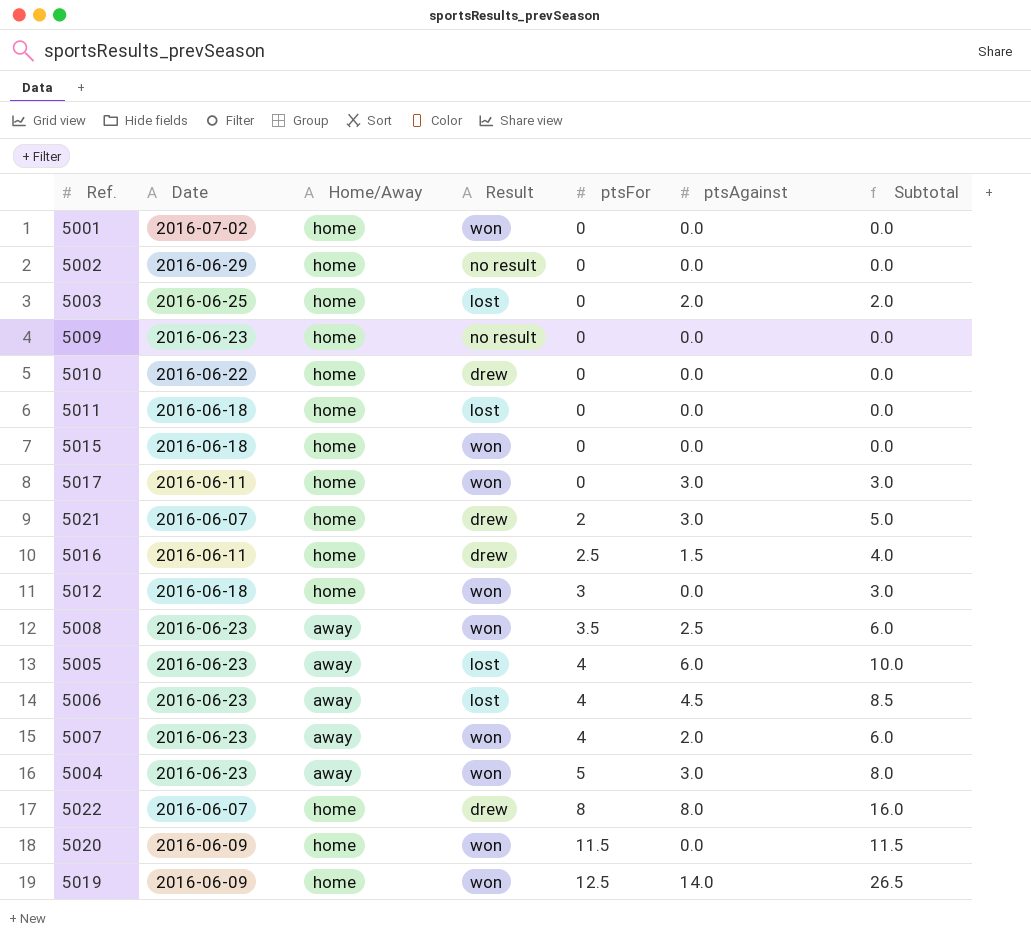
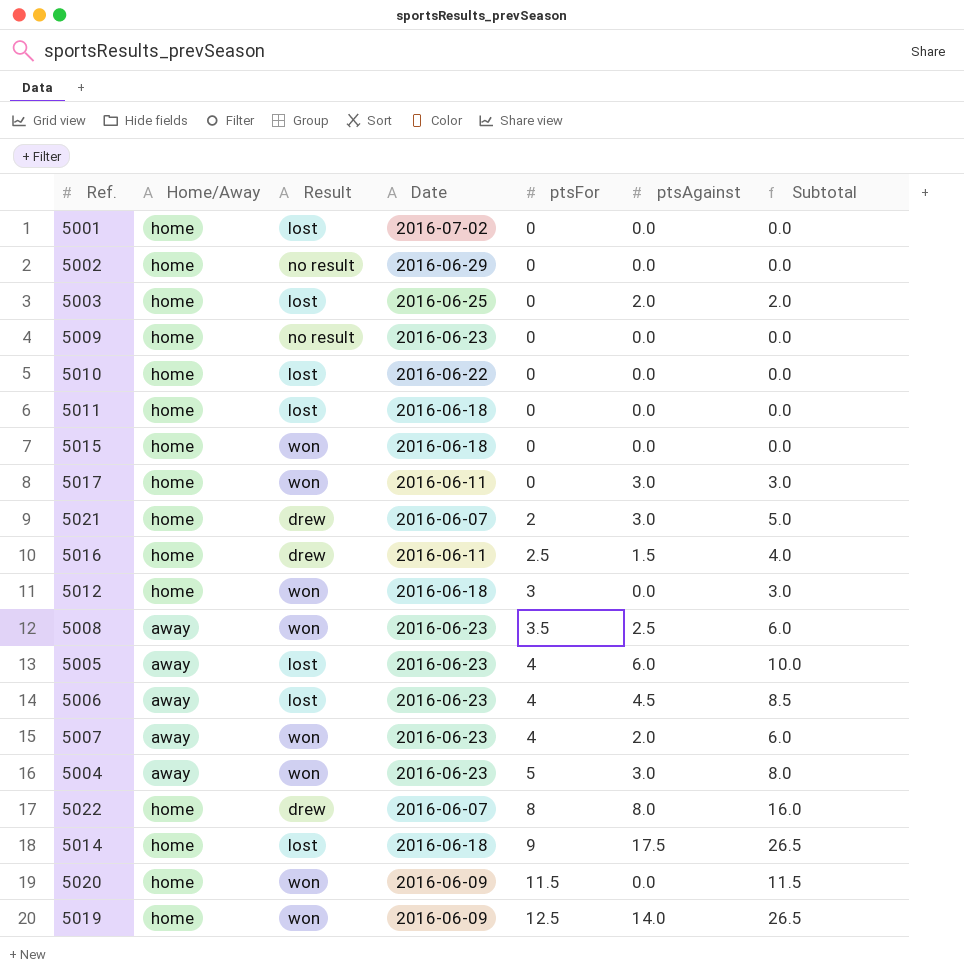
column Date | position: 2 -> 4
5001 | Result: won -> lost
5010 | Result: drew -> lost
row 5014: none -> home | lost | 2016-06-18 | 9 | 17.5 | 26.5

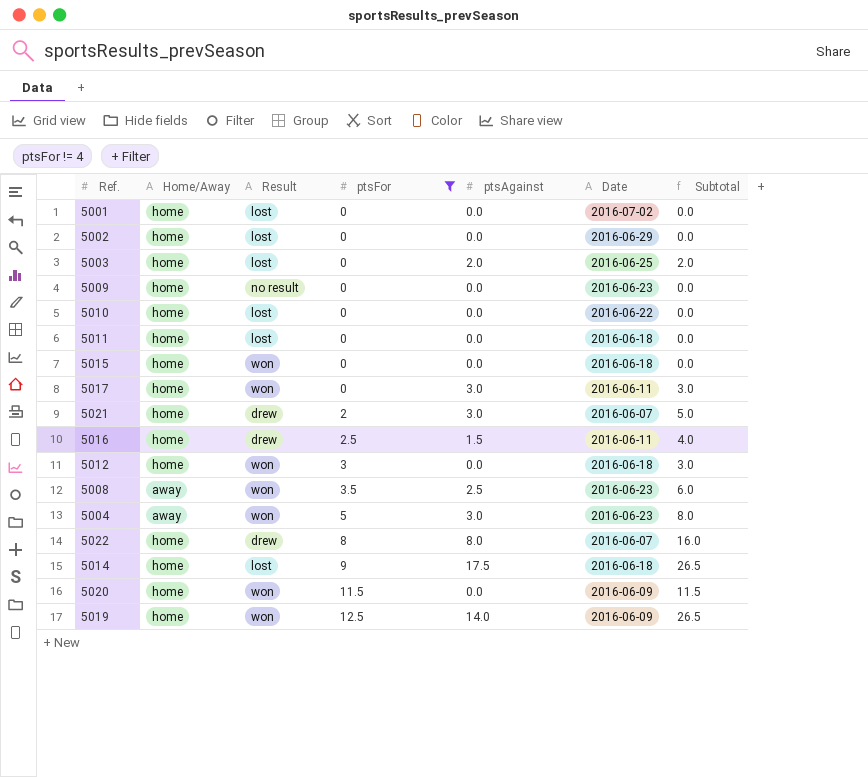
filter: none -> ptsFor != 4
column Date | position: 4 -> 6
5002 | Result: no result -> lost

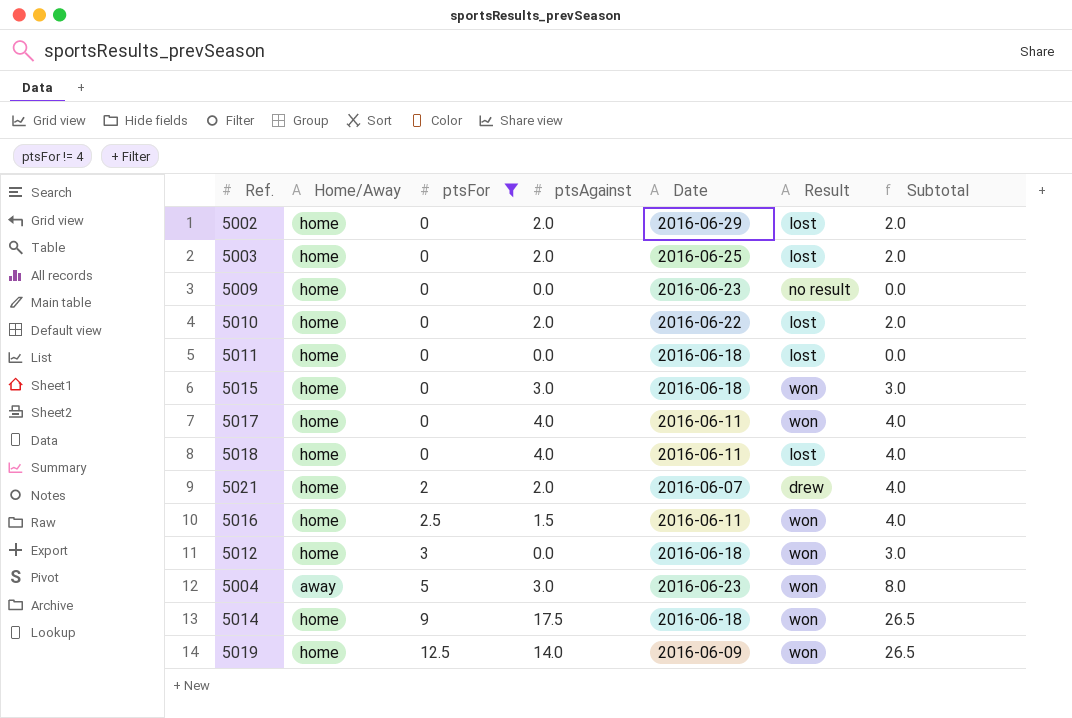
column Result | position: 3 -> 6
row 5001: home | lost | 0 | 0.0 | 2016-07-02 | 0.0 -> none
row 5008: away | won | 3.5 | 2.5 | 2016-06-23 | 6.0 -> none
row 5022: home | drew | 8 | 8.0 | 2016-06-07 | 16.0 -> none
row 5020: home | won | 11.5 | 0.0 | 2016-06-09 | 11.5 -> none
5002 | ptsAgainst: 0.0 -> 2.0
5002 | Subtotal: 0.0 -> 2.0
5010 | ptsAgainst: 0.0 -> 2.0
5010 | Subtotal: 0.0 -> 2.0
5015 | ptsAgainst: 0.0 -> 3.0
5015 | Subtotal: 0.0 -> 3.0
5017 | ptsAgainst: 3.0 -> 4.0
5017 | Subtotal: 3.0 -> 4.0
row 5018: none -> home | 0 | 4.0 | 2016-06-11 | lost | 4.0
5021 | ptsAgainst: 3.0 -> 2.0
5021 | Subtotal: 5.0 -> 4.0
5016 | Result: drew -> won
5014 | Result: lost -> won

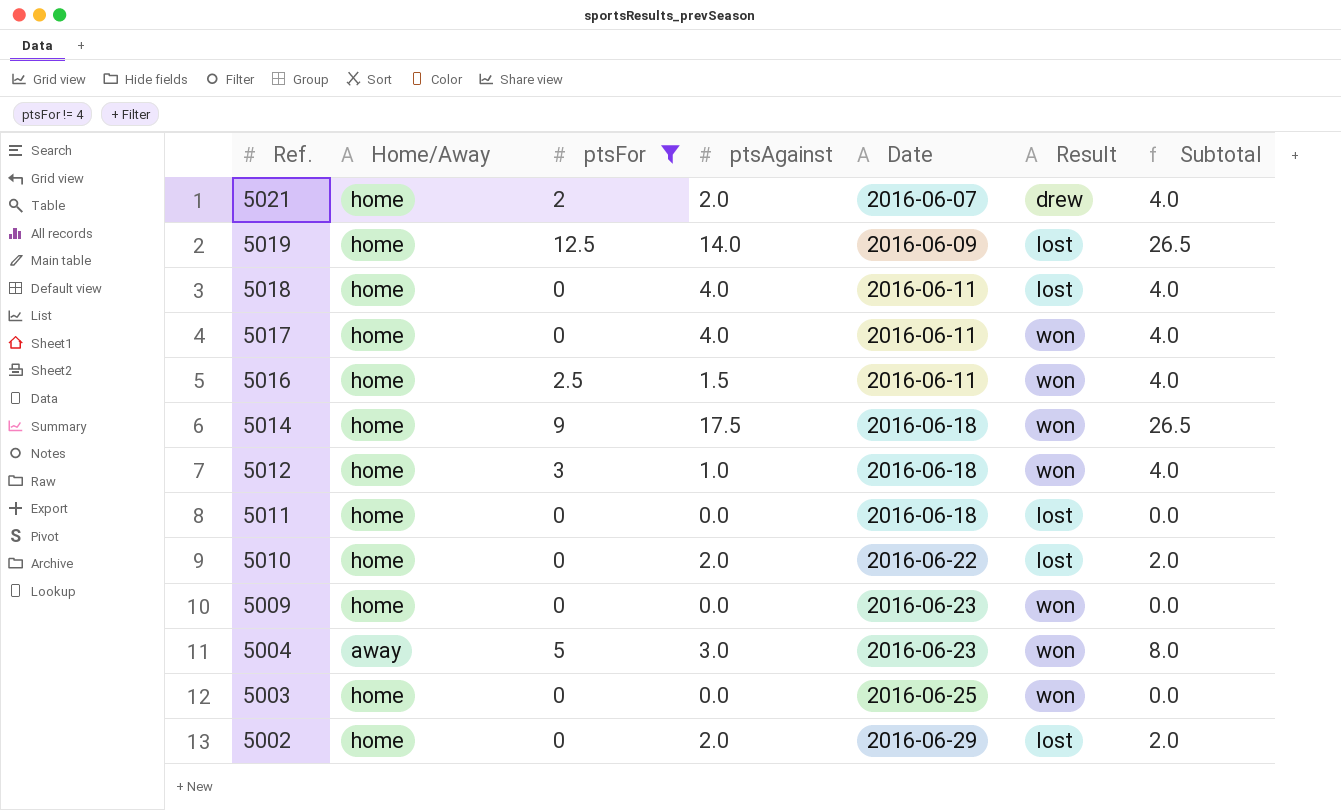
row order: ptsFor ascending -> Ref. descending
row 5015: home | 0 | 3.0 | 2016-06-18 | won | 3.0 -> none
5019 | Result: won -> lost
5012 | ptsAgainst: 0.0 -> 1.0
5012 | Subtotal: 3.0 -> 4.0
5009 | Result: no result -> won
5003 | ptsAgainst: 2.0 -> 0.0
5003 | Result: lost -> won
5003 | Subtotal: 2.0 -> 0.0

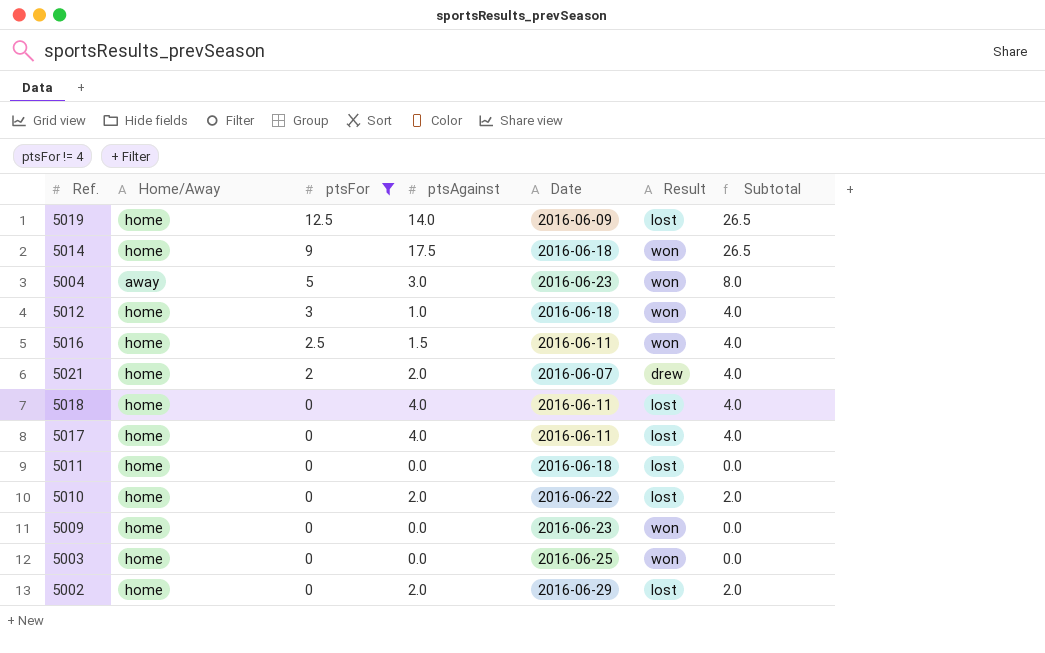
row order: Ref. descending -> ptsFor descending
5017 | Result: won -> lost

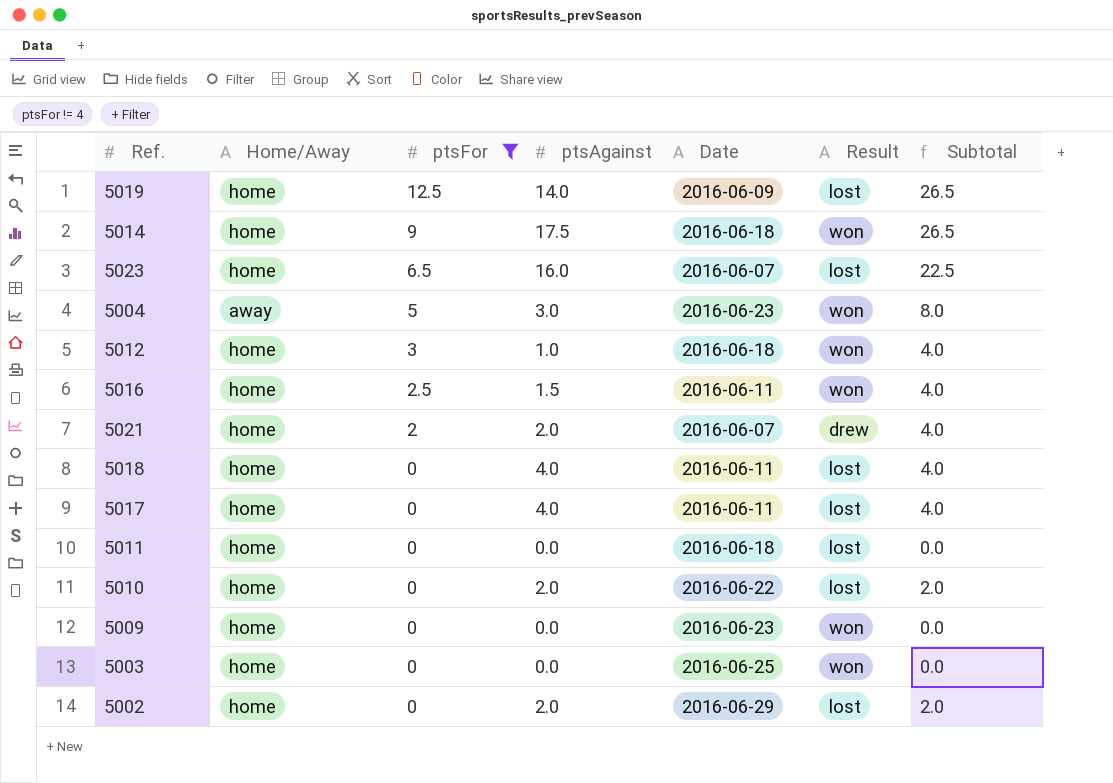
row 5023: none -> home | 6.5 | 16.0 | 2016-06-07 | lost | 22.5

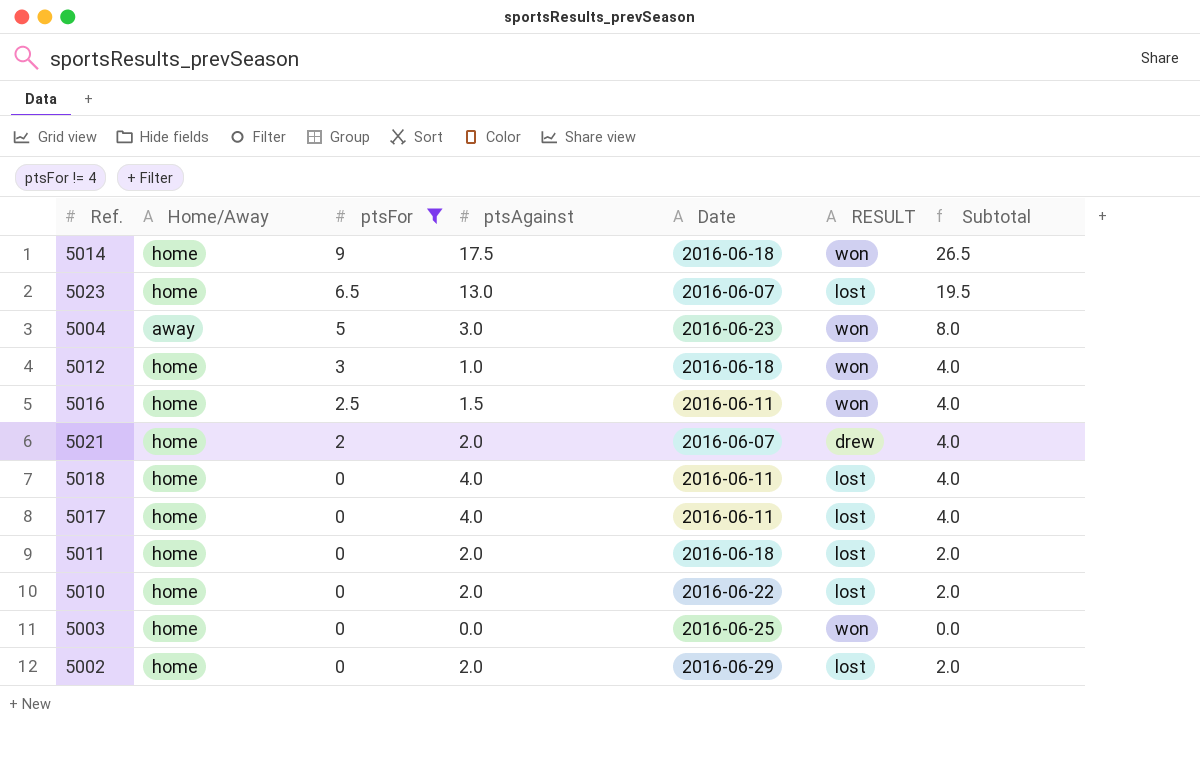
column name: Result -> RESULT
row 5019: home | 12.5 | 14.0 | 2016-06-09 | lost | 26.5 -> none
row 5009: home | 0 | 0.0 | 2016-06-23 | won | 0.0 -> none
5023 | ptsAgainst: 16.0 -> 13.0
5023 | Subtotal: 22.5 -> 19.5
5011 | ptsAgainst: 0.0 -> 2.0
5011 | Subtotal: 0.0 -> 2.0

